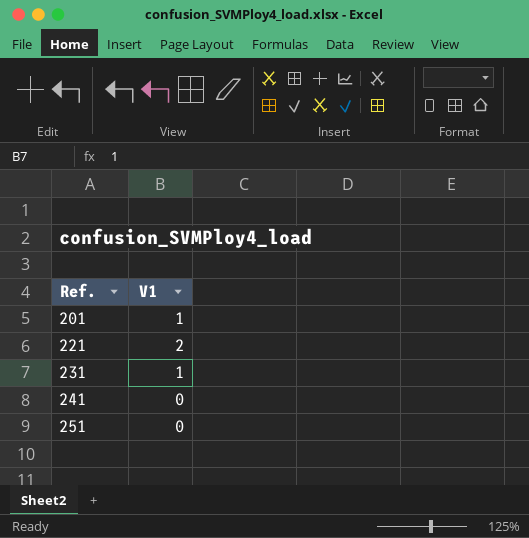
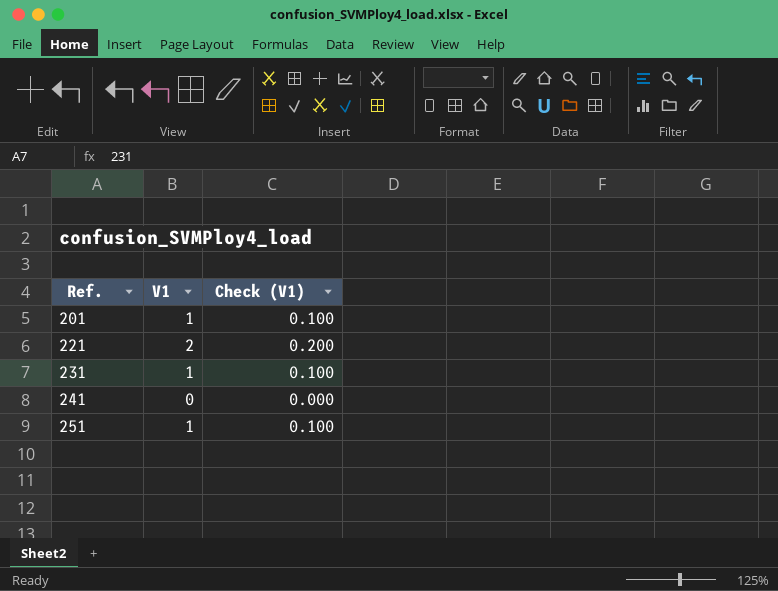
column Check (V1) | formula: none -> [V1] * 0.1
251 | V1: 0 -> 1

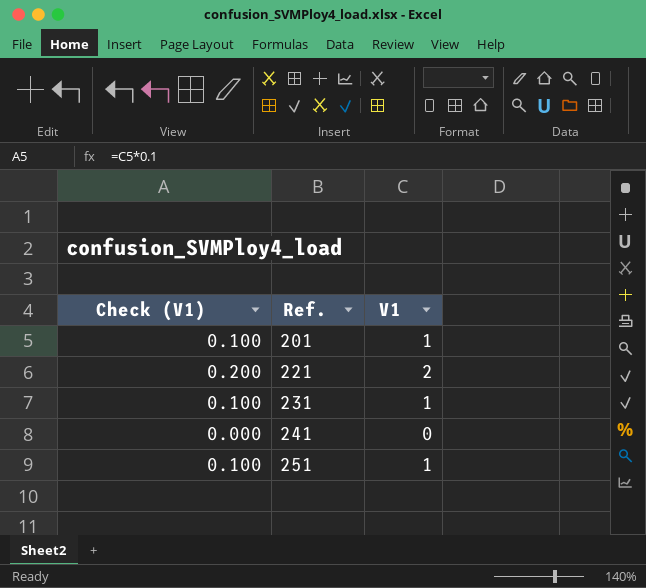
column Check (V1) | position: 3 -> 1

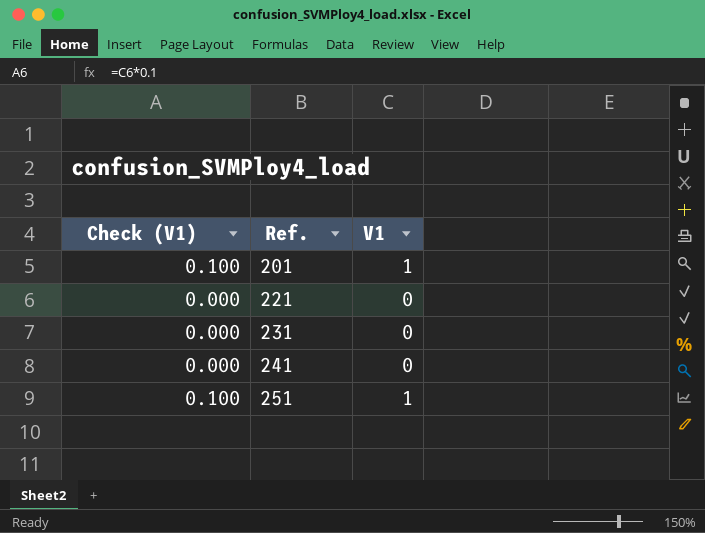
221 | Check (V1): 0.200 -> 0.000
221 | V1: 2 -> 0
231 | Check (V1): 0.100 -> 0.000
231 | V1: 1 -> 0

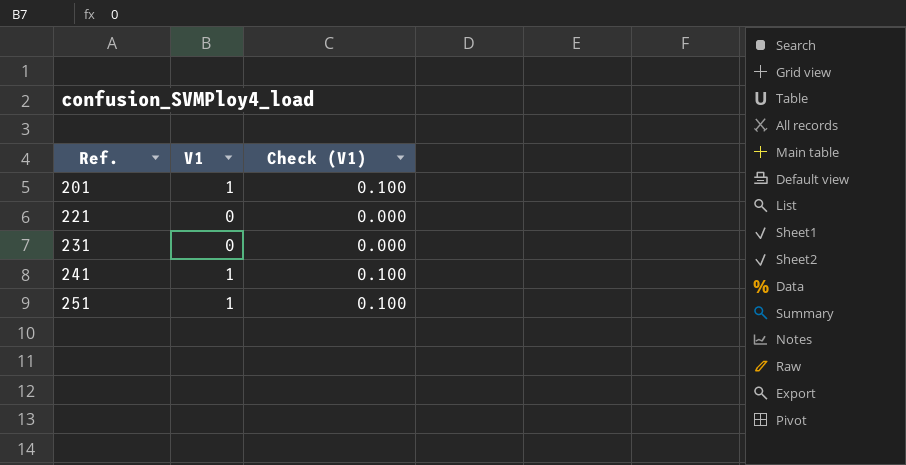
column Check (V1) | position: 1 -> 3
241 | V1: 0 -> 1
241 | Check (V1): 0.000 -> 0.100

